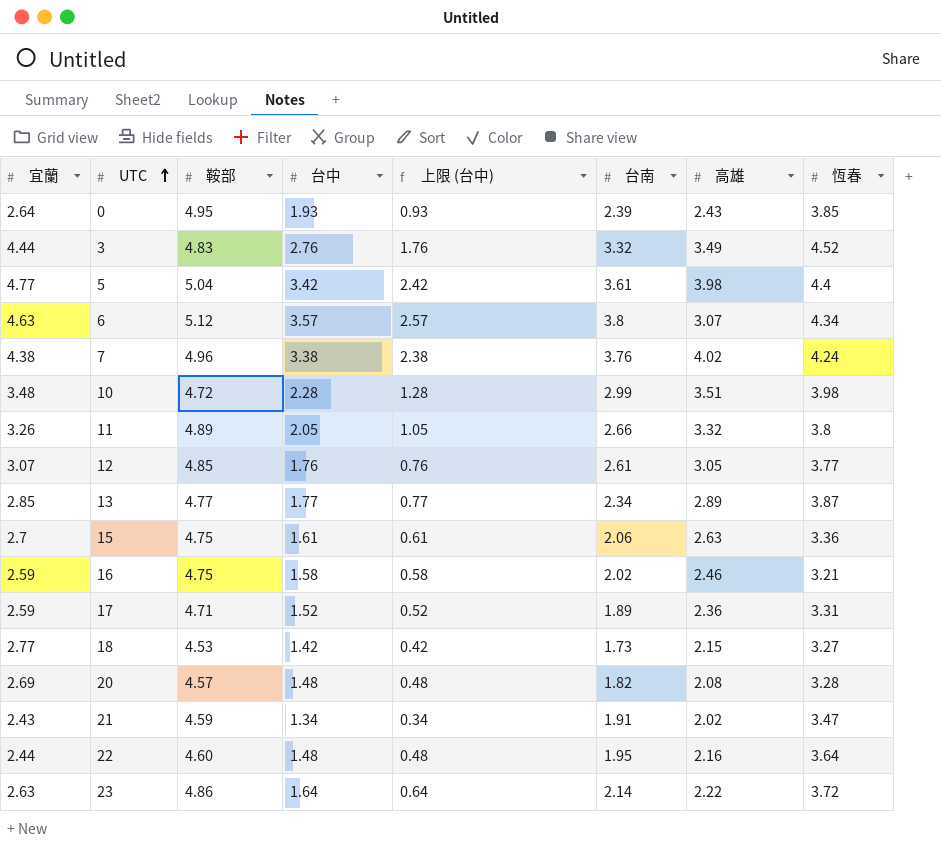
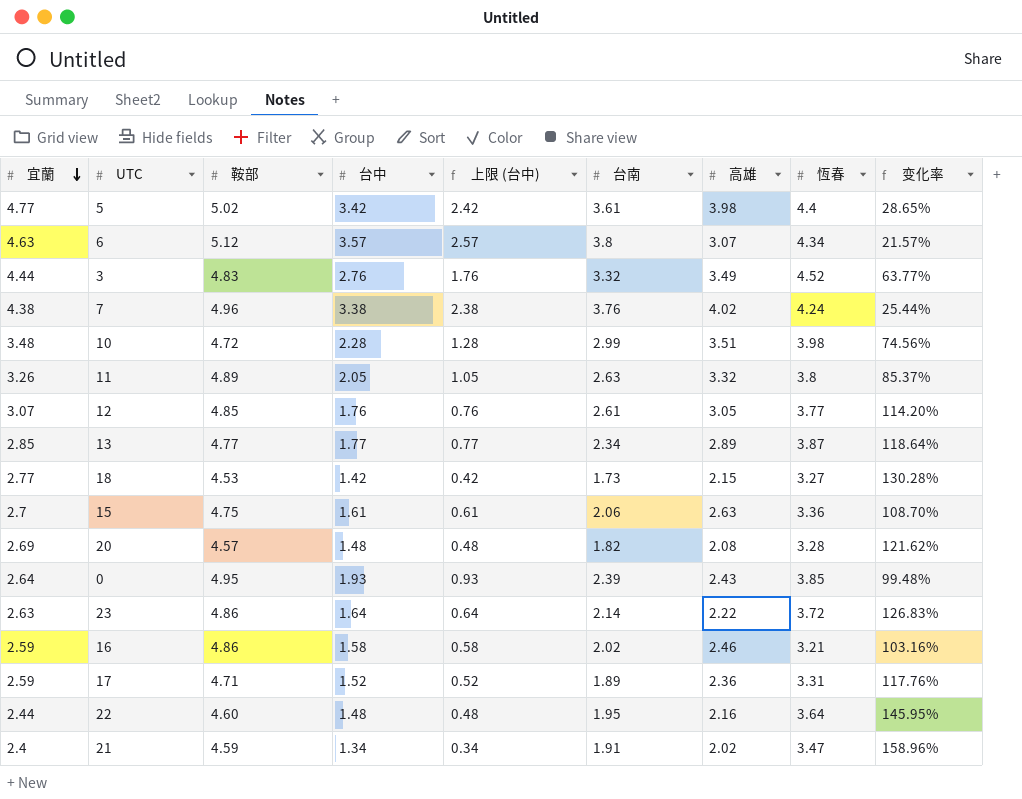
row order: UTC ascending -> 宜蘭 descending
column 变化率 | formula: none -> ([恆春] - [台中]) / [台中]
5 | 鞍部: 5.04 -> 5.02
11 | 台南: 2.66 -> 2.63
16 | 鞍部: 4.75 -> 4.86
21 | 宜蘭: 2.43 -> 2.4

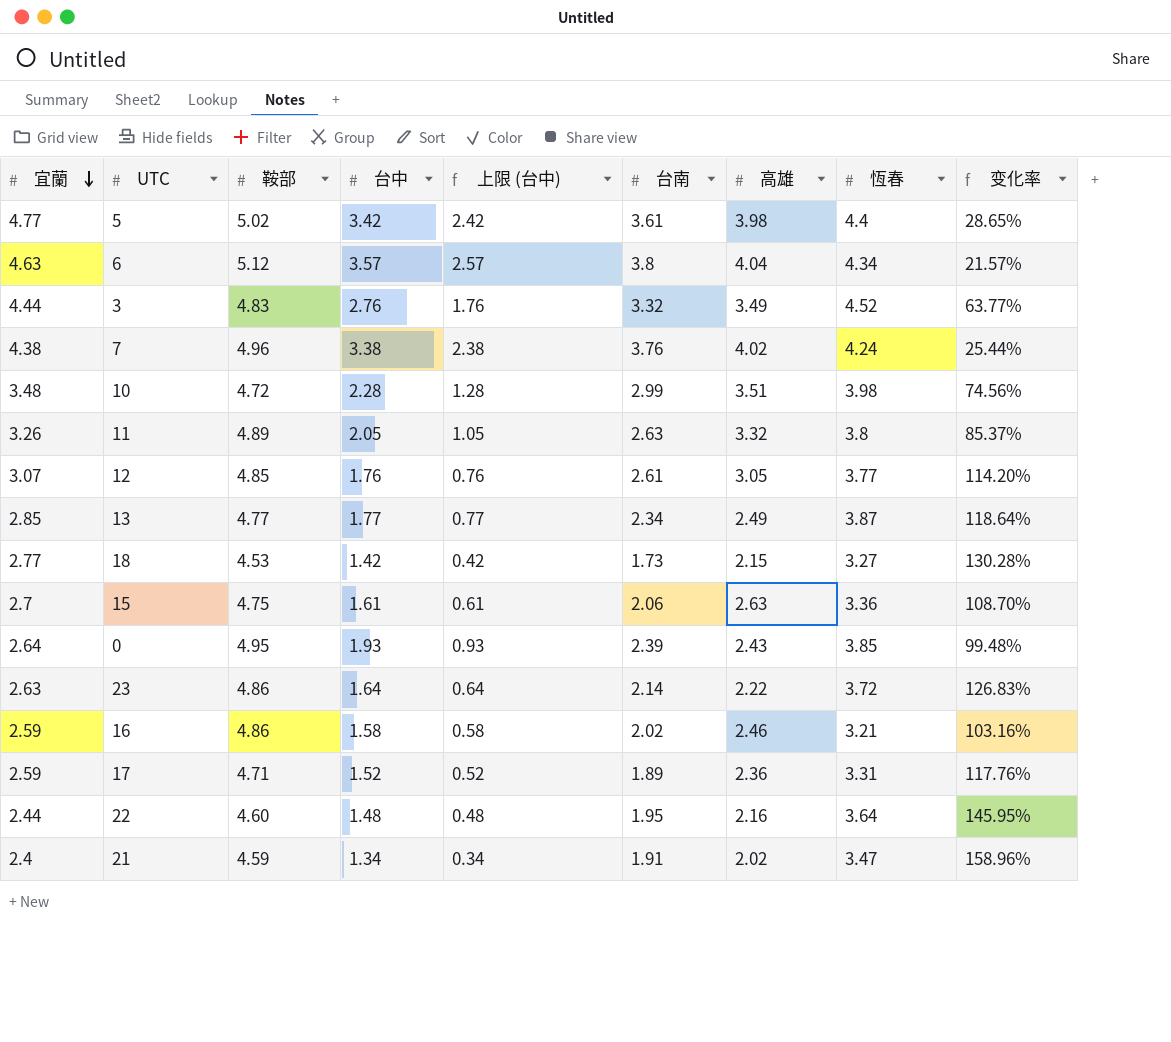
row 20: 2.69 | 4.57 | 1.48 | 0.48 | 1.82 | 2.08 | 3.28 | 121.62% -> none
6 | 高雄: 3.07 -> 4.04
13 | 高雄: 2.89 -> 2.49

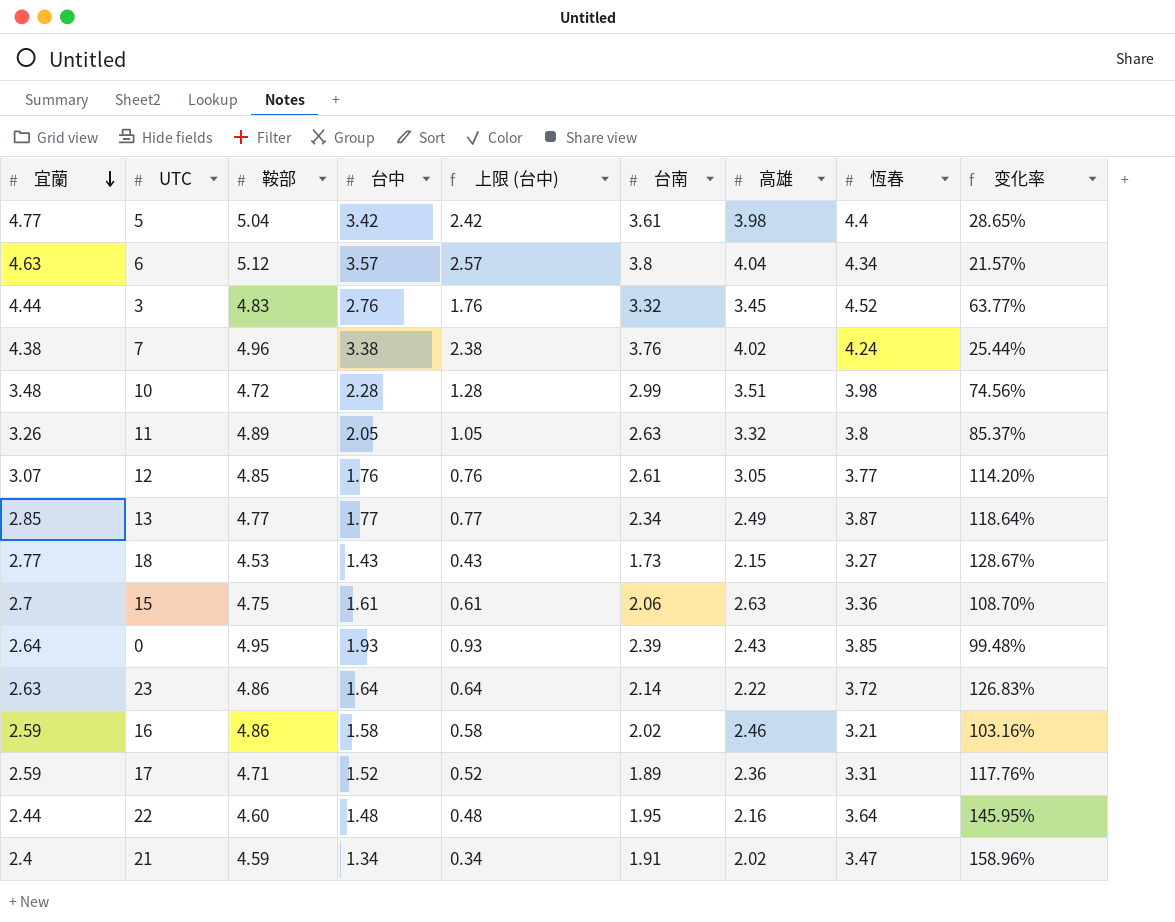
5 | 鞍部: 5.02 -> 5.04
3 | 高雄: 3.49 -> 3.45
18 | 台中: 1.42 -> 1.43
18 | 上限 (台中): 0.42 -> 0.43
18 | 变化率: 130.28% -> 128.67%

